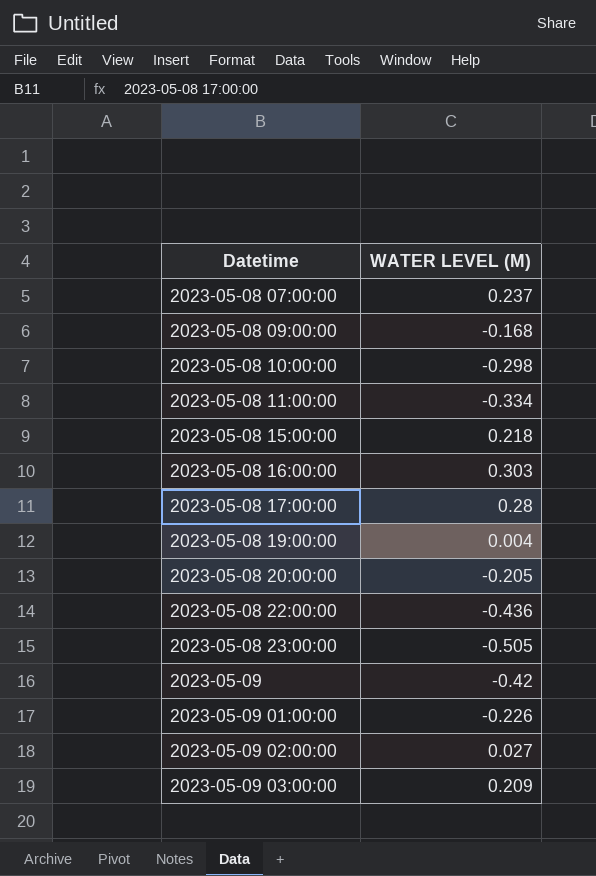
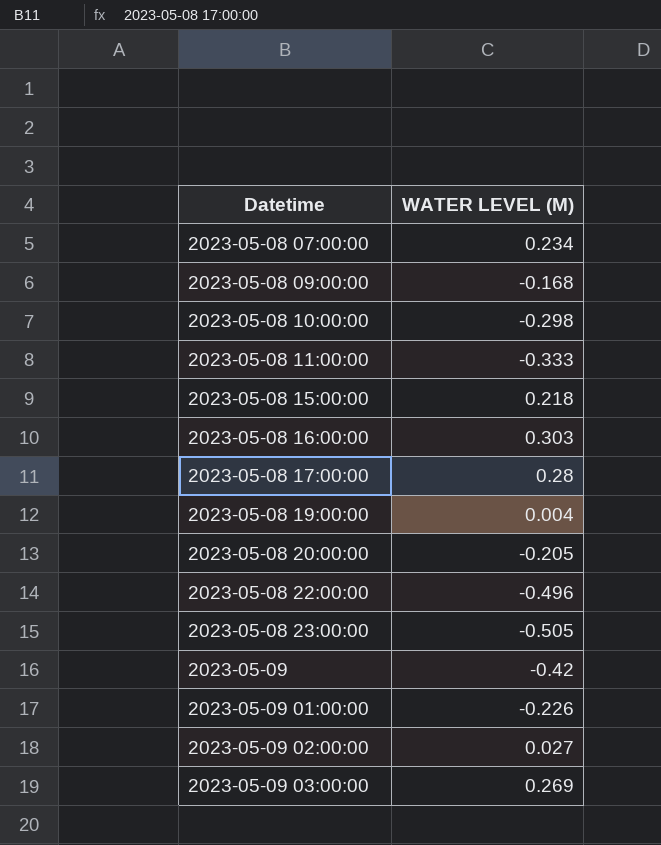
2023-05-08 07:00:00 | WATER LEVEL (M): 0.237 -> 0.234
2023-05-08 11:00:00 | WATER LEVEL (M): -0.334 -> -0.333
2023-05-08 22:00:00 | WATER LEVEL (M): -0.436 -> -0.496
2023-05-09 03:00:00 | WATER LEVEL (M): 0.209 -> 0.269

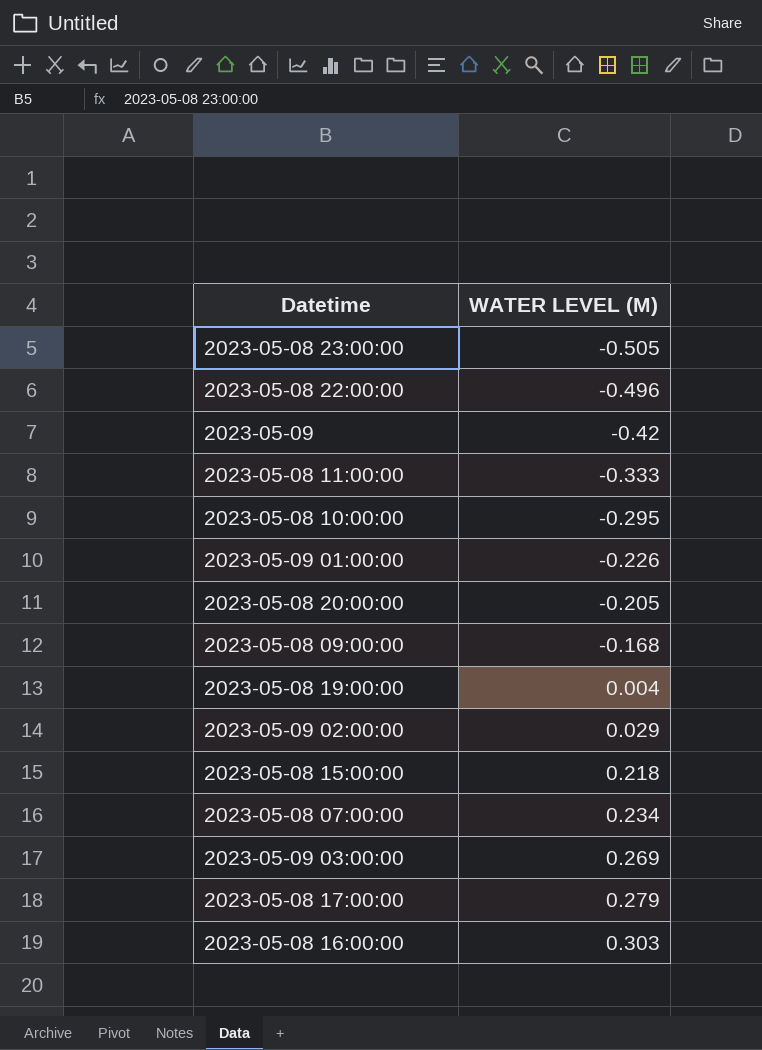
row order: Datetime ascending -> WATER LEVEL (M) ascending
2023-05-08 10:00:00 | WATER LEVEL (M): -0.298 -> -0.295
2023-05-09 02:00:00 | WATER LEVEL (M): 0.027 -> 0.029
2023-05-08 17:00:00 | WATER LEVEL (M): 0.28 -> 0.279

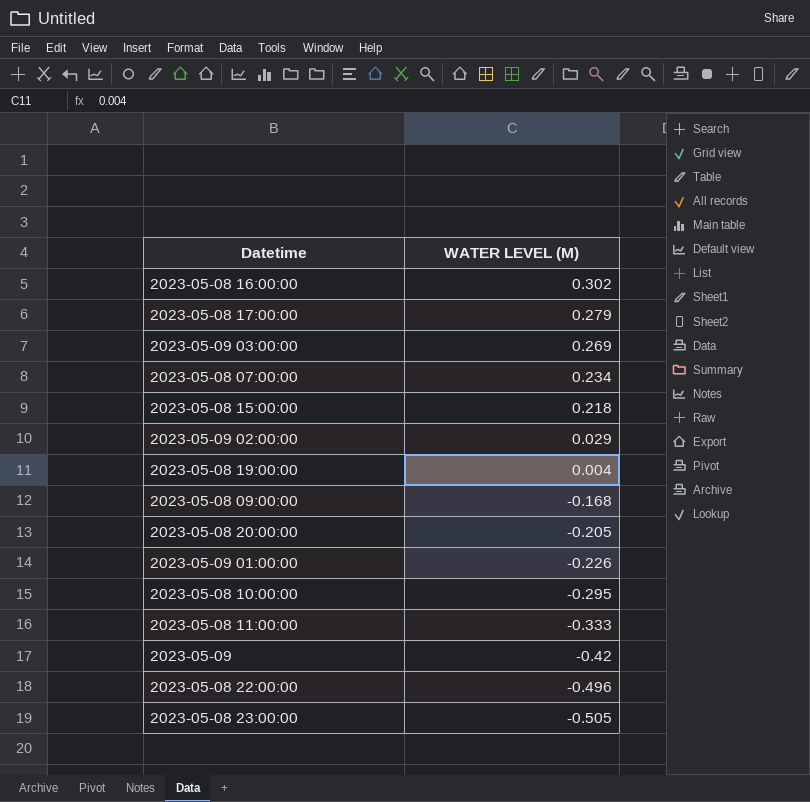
row order: WATER LEVEL (M) ascending -> WATER LEVEL (M) descending
2023-05-08 16:00:00 | WATER LEVEL (M): 0.303 -> 0.302

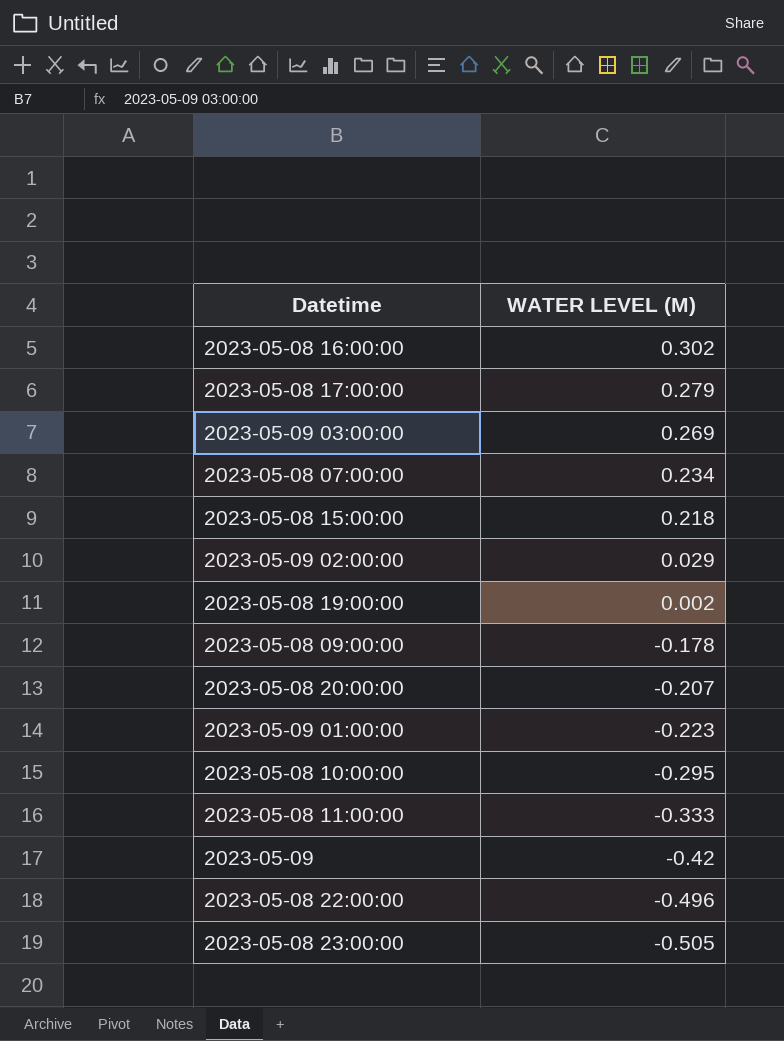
2023-05-08 19:00:00 | WATER LEVEL (M): 0.004 -> 0.002
2023-05-08 09:00:00 | WATER LEVEL (M): -0.168 -> -0.178
2023-05-08 20:00:00 | WATER LEVEL (M): -0.205 -> -0.207
2023-05-09 01:00:00 | WATER LEVEL (M): -0.226 -> -0.223

